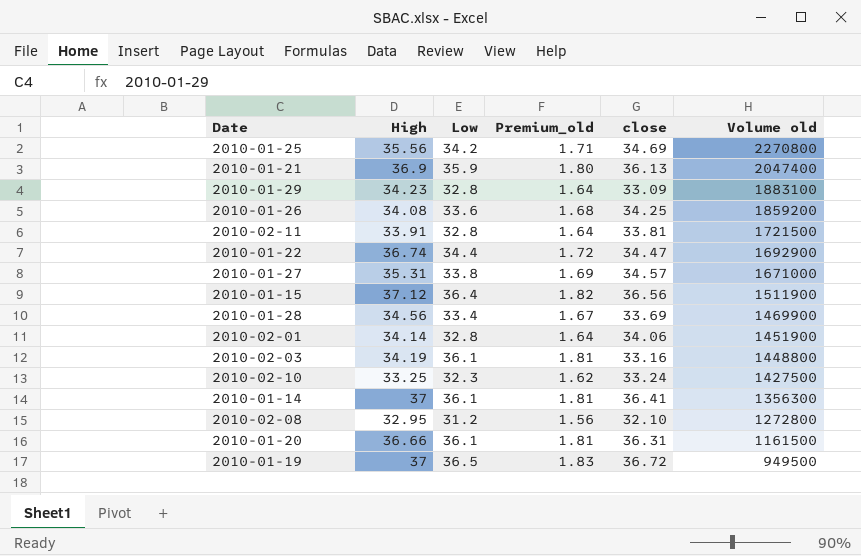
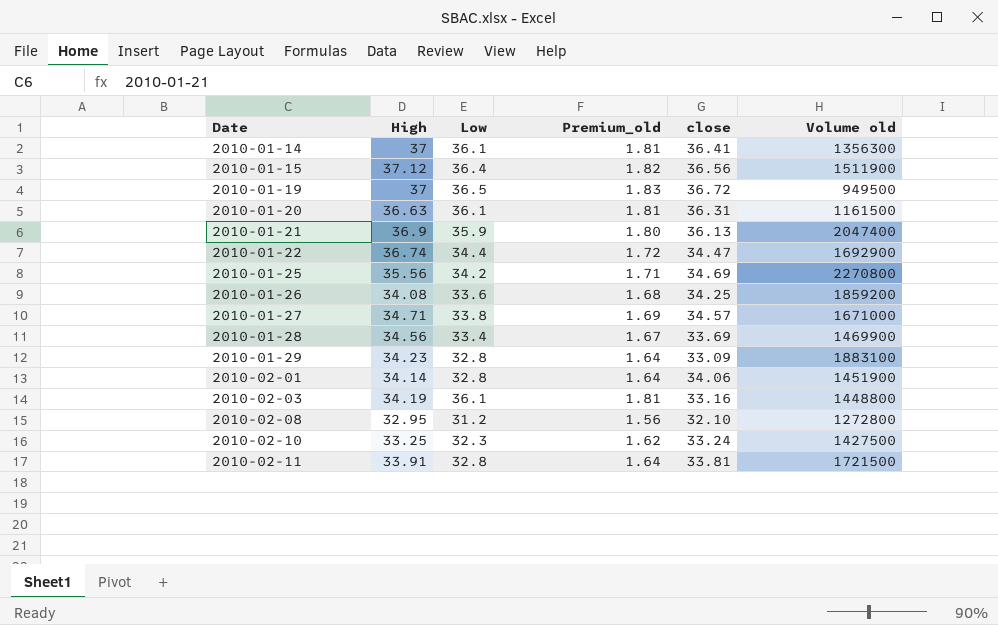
row order: Volume old descending -> Date ascending
2010-01-20 | High: 36.66 -> 36.63
2010-01-27 | High: 35.31 -> 34.71

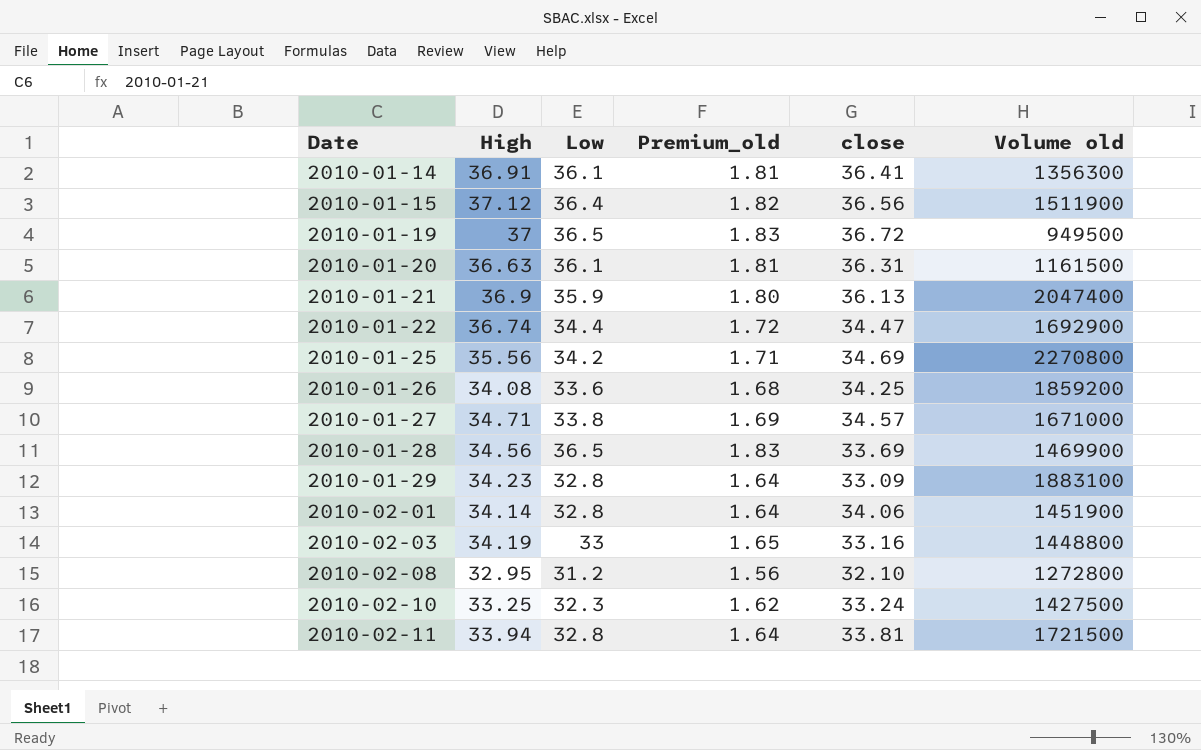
2010-01-14 | High: 37 -> 36.91
2010-01-28 | Low: 33.4 -> 36.5
2010-01-28 | Premium_old: 1.67 -> 1.83
2010-02-03 | Low: 36.1 -> 33
2010-02-03 | Premium_old: 1.81 -> 1.65
2010-02-11 | High: 33.91 -> 33.94

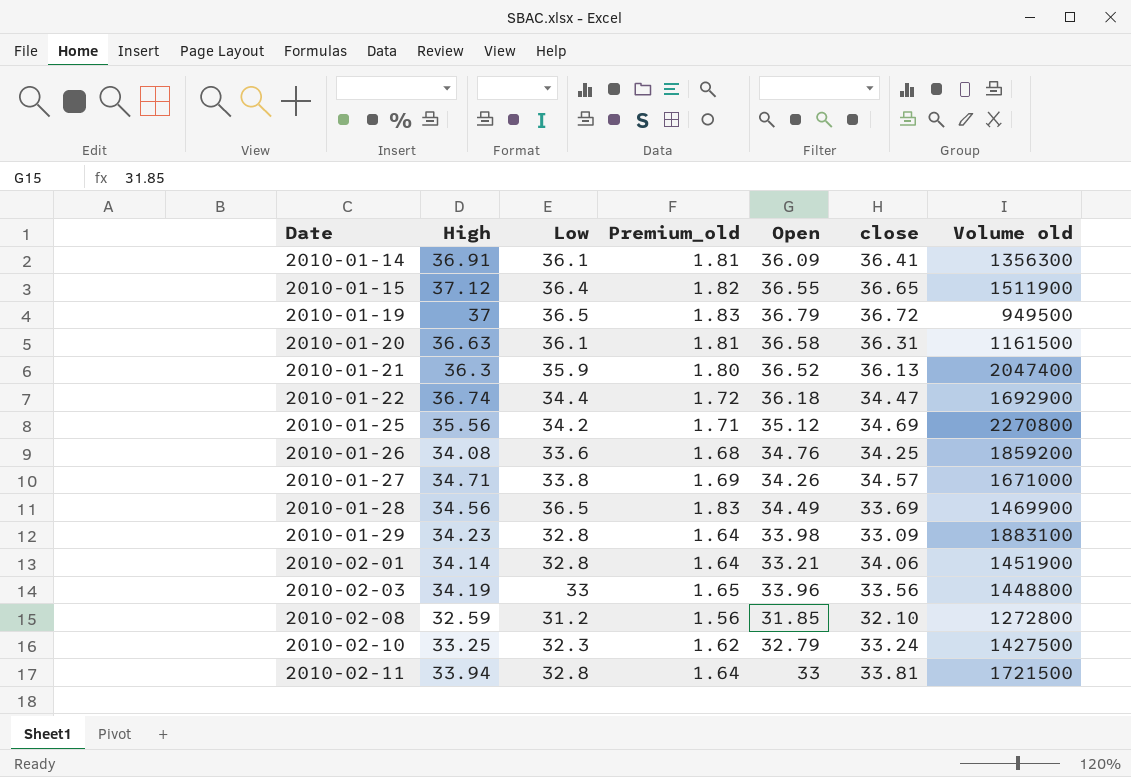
column Open | position: none -> 5
2010-01-15 | close: 36.56 -> 36.65
2010-01-21 | High: 36.9 -> 36.3
2010-02-03 | close: 33.16 -> 33.56
2010-02-08 | High: 32.95 -> 32.59

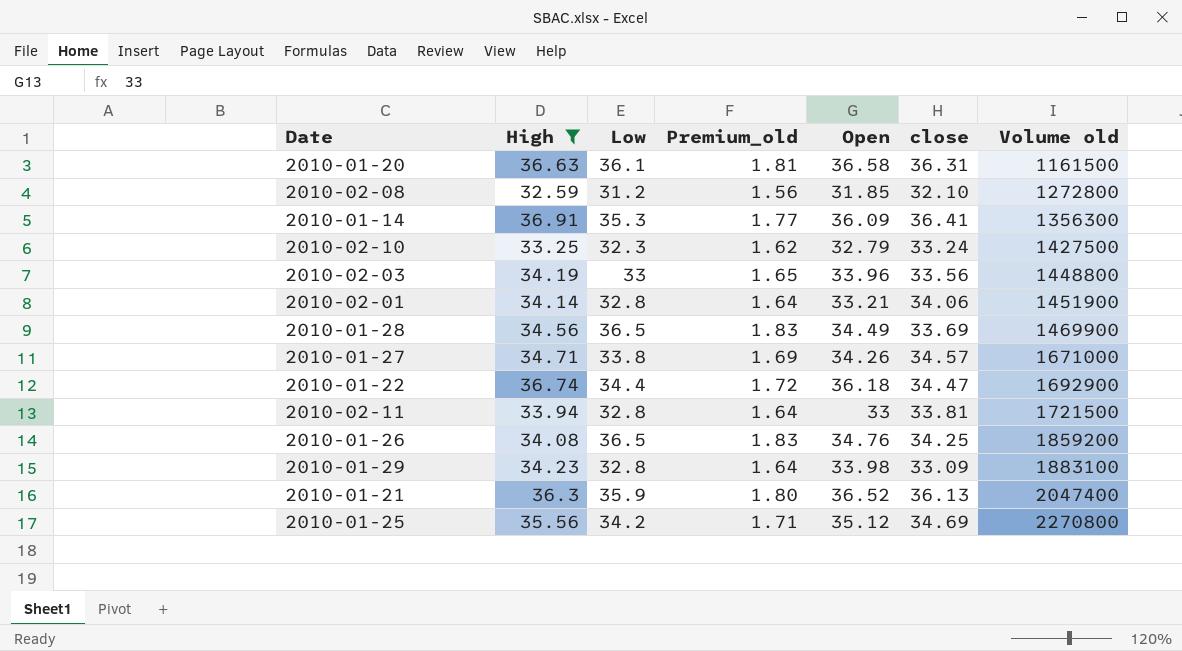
filter: none -> High <= 36.91
row order: Date ascending -> Volume old ascending
2010-01-14 | Low: 36.1 -> 35.3
2010-01-14 | Premium_old: 1.81 -> 1.77
2010-01-26 | Low: 33.6 -> 36.5
2010-01-26 | Premium_old: 1.68 -> 1.83

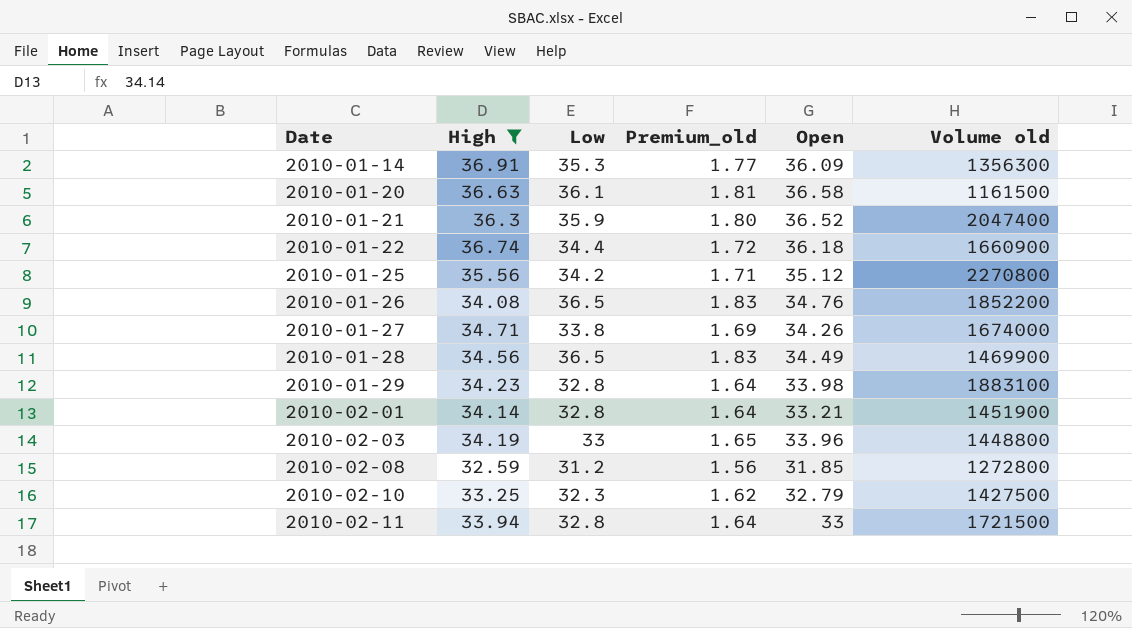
row order: Volume old ascending -> Date ascending
column close | position: 6 -> none
2010-01-22 | Volume old: 1692900 -> 1660900
2010-01-26 | Volume old: 1859200 -> 1852200
2010-01-27 | Volume old: 1671000 -> 1674000

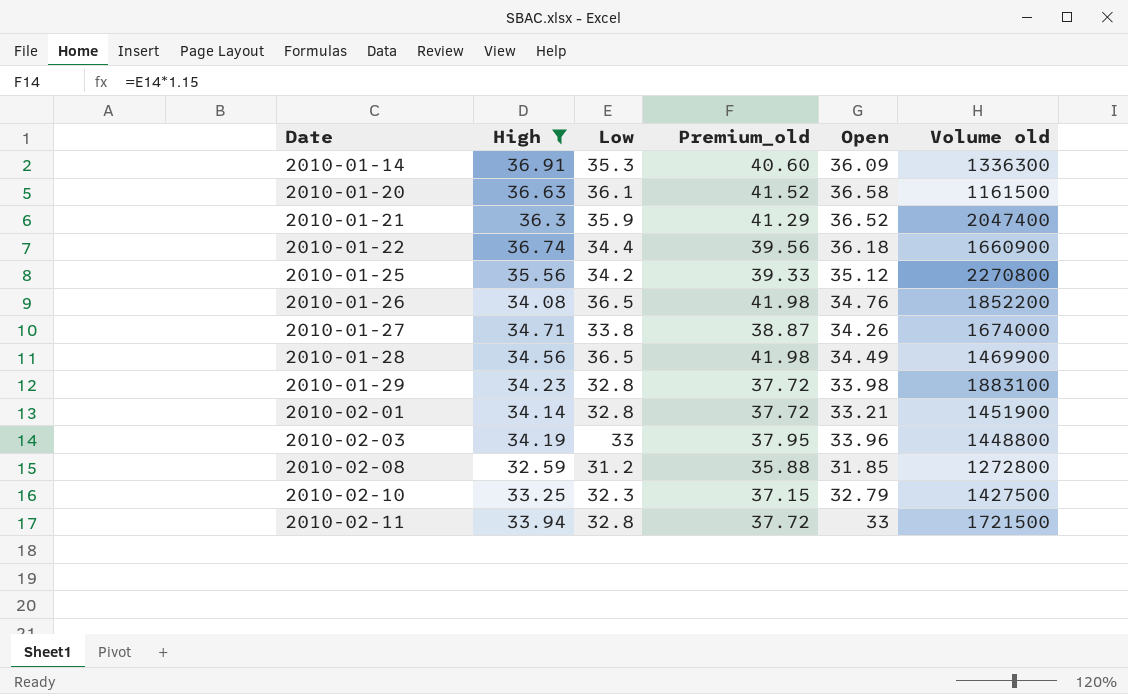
column Premium_old | formula: [Low] * 0.05 -> [Low] * 1.15
2010-01-14 | Volume old: 1356300 -> 1336300

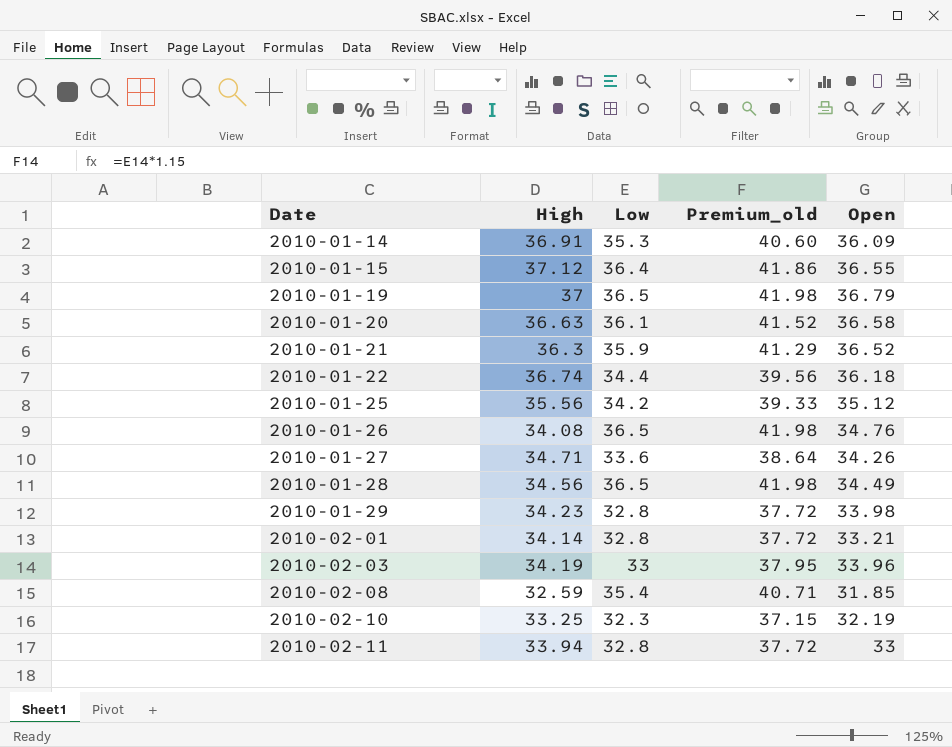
filter: High <= 36.91 -> none
column Volume old | position: 6 -> none
2010-01-27 | Low: 33.8 -> 33.6
2010-01-27 | Premium_old: 38.87 -> 38.64
2010-02-08 | Low: 31.2 -> 35.4
2010-02-08 | Premium_old: 35.88 -> 40.71
2010-02-10 | Open: 32.79 -> 32.19

